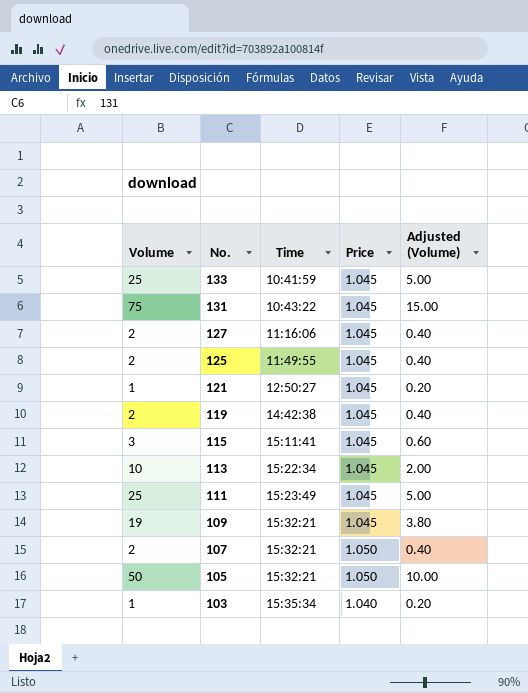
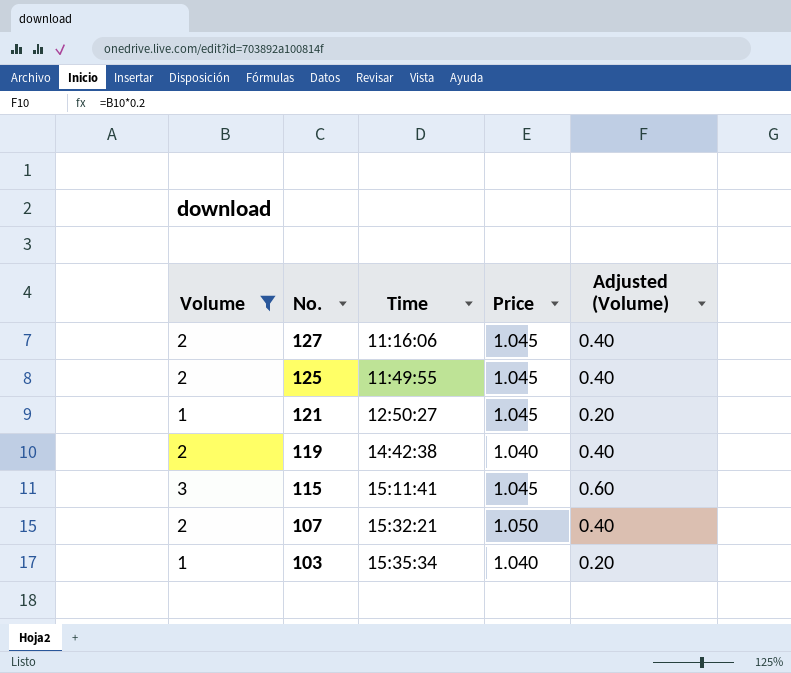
filter: none -> Volume <= 3
119 | Price: 1.045 -> 1.040

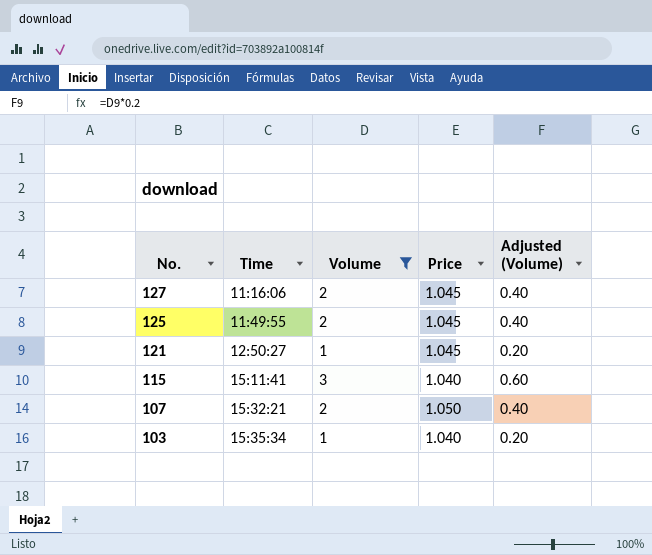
column Volume | position: 1 -> 3
row 119: 2 | 14:42:38 | 1.040 | 0.40 -> none
115 | Price: 1.045 -> 1.040

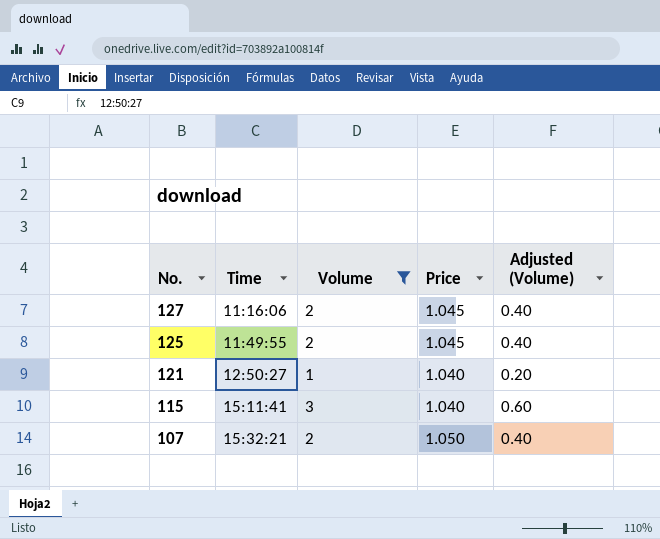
row 103: 15:35:34 | 1 | 1.040 | 0.20 -> none
121 | Price: 1.045 -> 1.040

